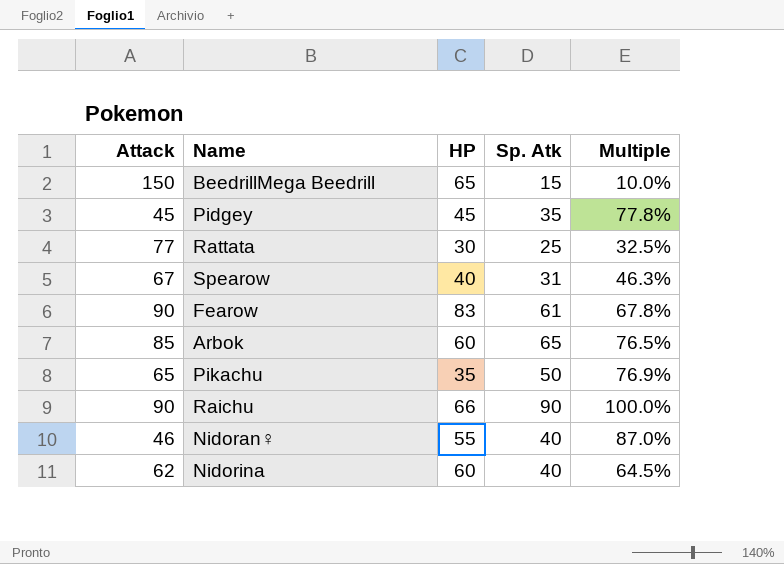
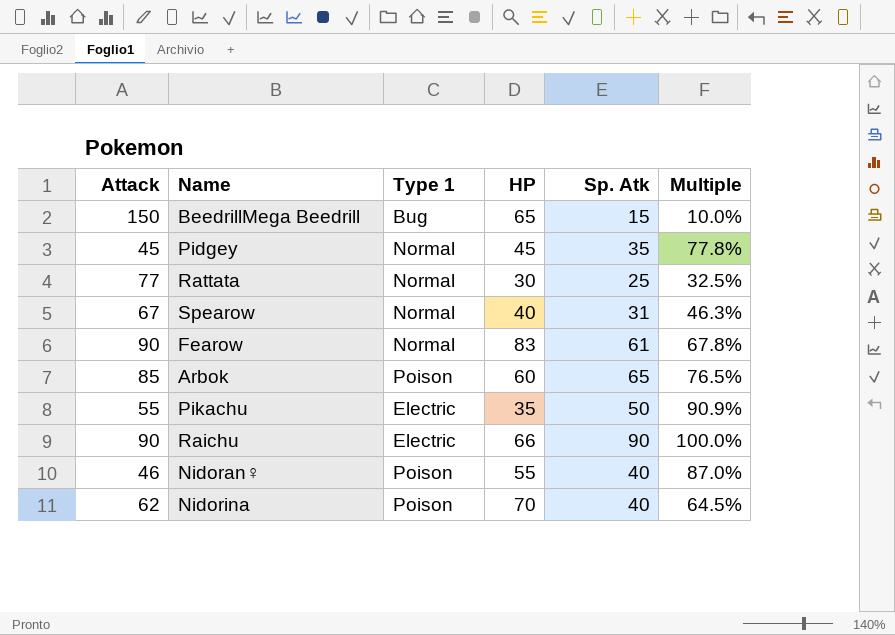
column Type 1 | position: none -> 3
Pikachu | Attack: 65 -> 55
Pikachu | Multiple: 76.9% -> 90.9%
Nidorina | HP: 60 -> 70

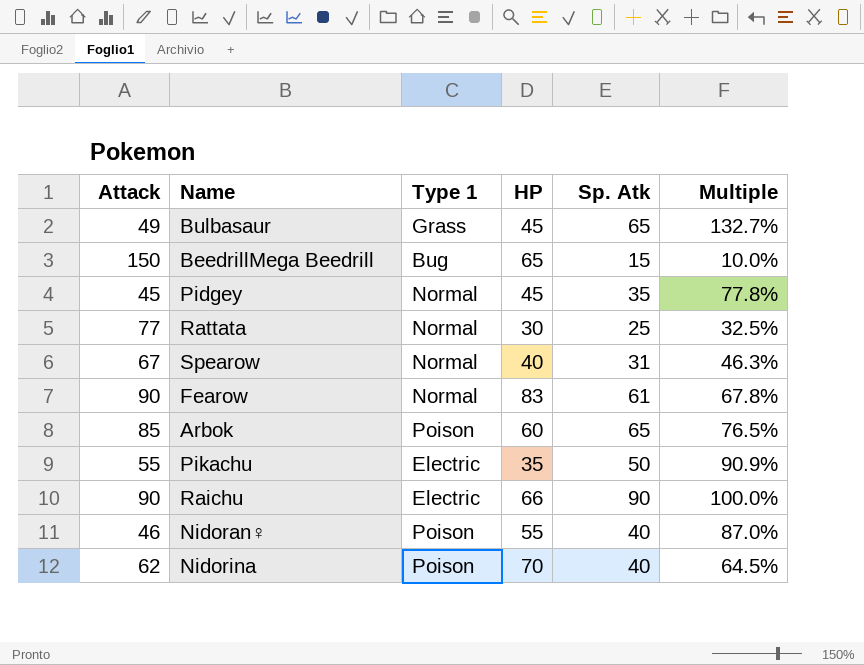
row Bulbasaur: none -> 49 | Grass | 45 | 65 | 132.7%

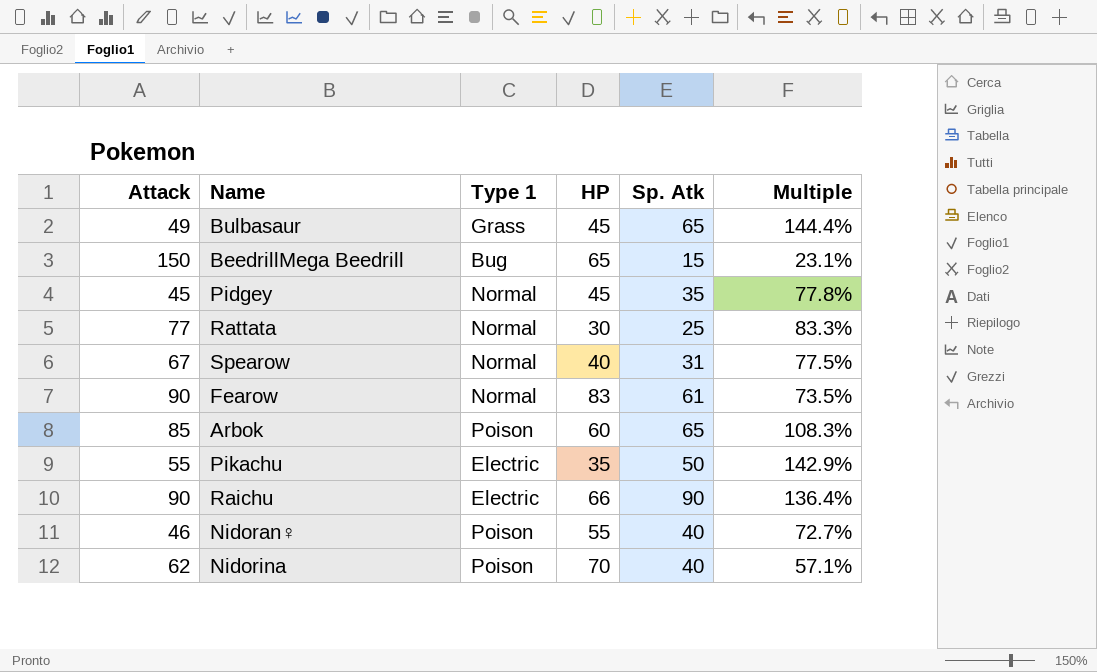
column Multiple | formula: [Sp. Atk] / [Attack] -> [Sp. Atk] / [HP]

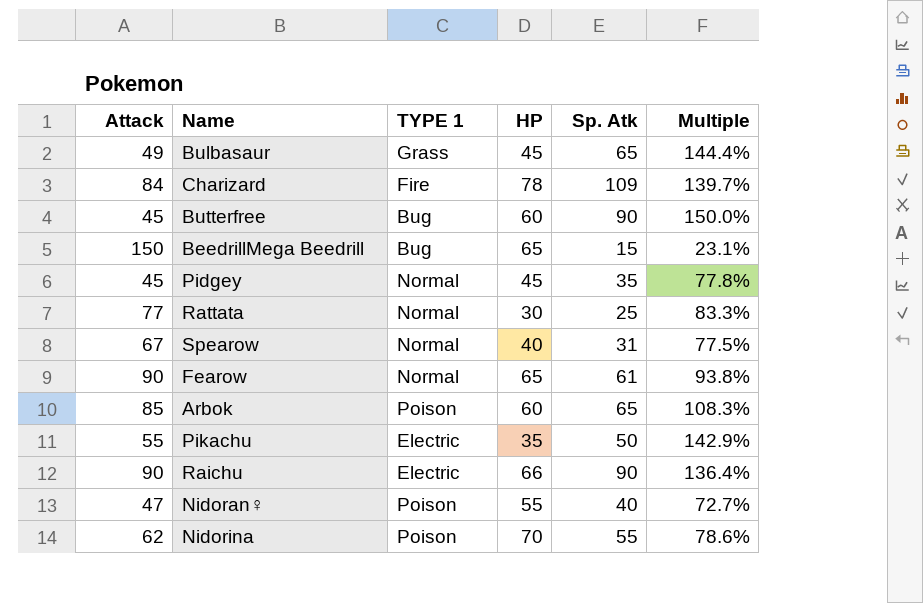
column name: Type 1 -> TYPE 1
row Charizard: none -> 84 | Fire | 78 | 109 | 139.7%
row Butterfree: none -> 45 | Bug | 60 | 90 | 150.0%
Fearow | HP: 83 -> 65
Fearow | Multiple: 73.5% -> 93.8%
Nidoran♀ | Attack: 46 -> 47
Nidorina | Sp. Atk: 40 -> 55
Nidorina | Multiple: 57.1% -> 78.6%

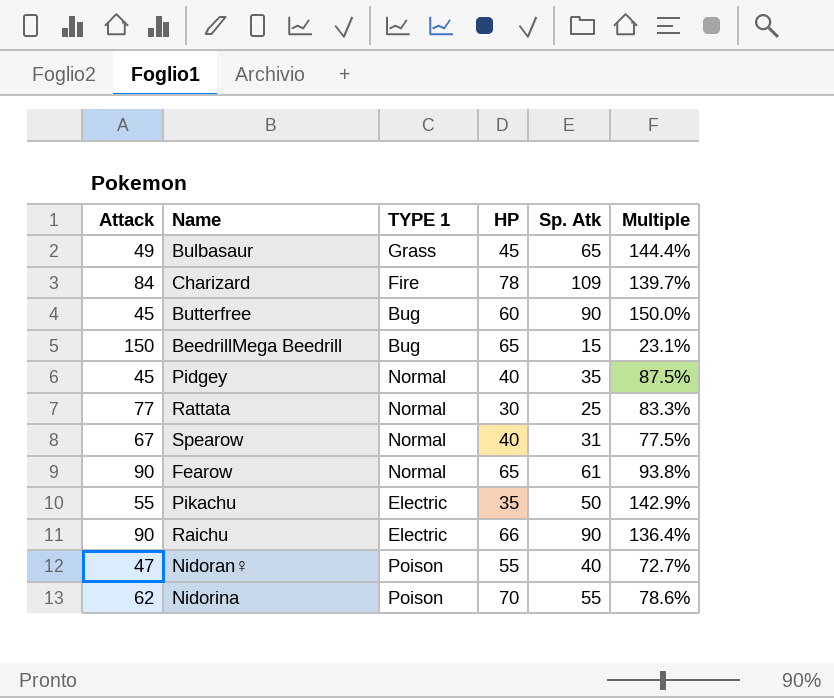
row Arbok: 85 | Poison | 60 | 65 | 108.3% -> none
Pidgey | HP: 45 -> 40
Pidgey | Multiple: 77.8% -> 87.5%

